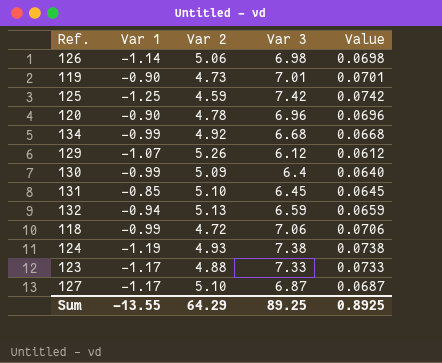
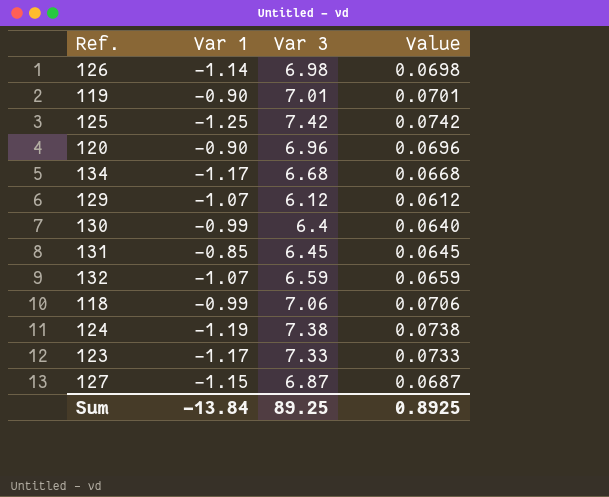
column Var 2 | position: 3 -> none
134 | Var 1: -0.99 -> -1.17
132 | Var 1: -0.94 -> -1.07
127 | Var 1: -1.17 -> -1.15
Sum | Var 1: -13.55 -> -13.84

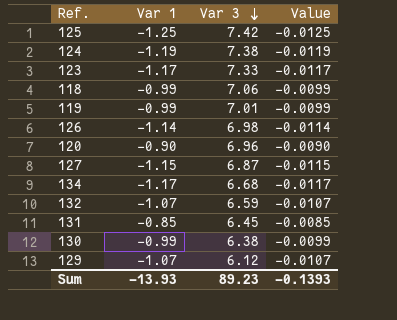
row order: none -> Var 3 descending
column Value | formula: [Var 3] * 0.01 -> [Var 1] * 0.01
119 | Var 1: -0.90 -> -0.99
130 | Var 3: 6.4 -> 6.38
Sum | Var 1: -13.84 -> -13.93
Sum | Var 3: 89.25 -> 89.23
Sum | Value: 0.8925 -> -0.1393

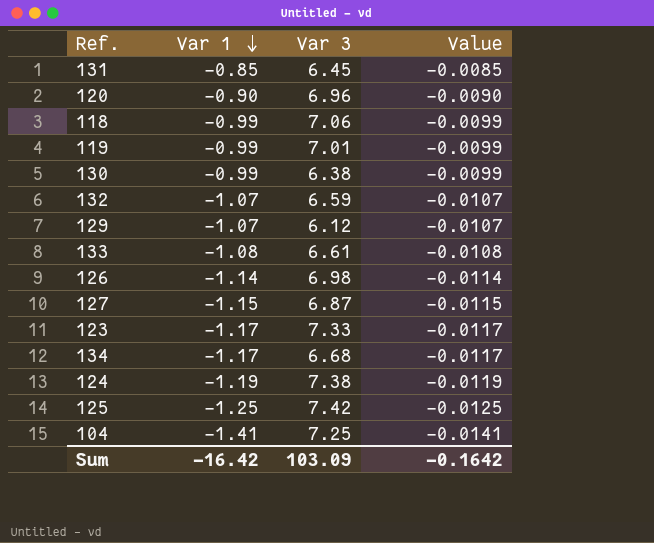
row order: Var 3 descending -> Var 1 descending
row 133: none -> -1.08 | 6.61 | -0.0108
row 104: none -> -1.41 | 7.25 | -0.0141
Sum | Var 1: -13.93 -> -16.42
Sum | Var 3: 89.23 -> 103.09
Sum | Value: -0.1393 -> -0.1642

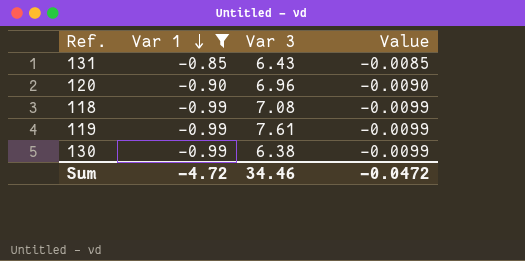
filter: none -> Var 1 >= -0.99
131 | Var 3: 6.45 -> 6.43
118 | Var 3: 7.06 -> 7.08
119 | Var 3: 7.01 -> 7.61
Sum | Var 1: -16.42 -> -4.72
Sum | Var 3: 103.09 -> 34.46
Sum | Value: -0.1642 -> -0.0472

